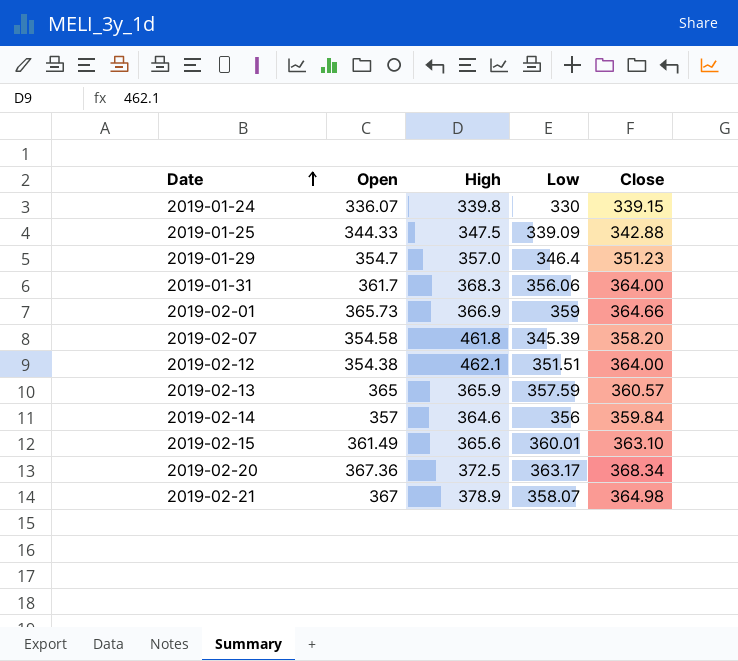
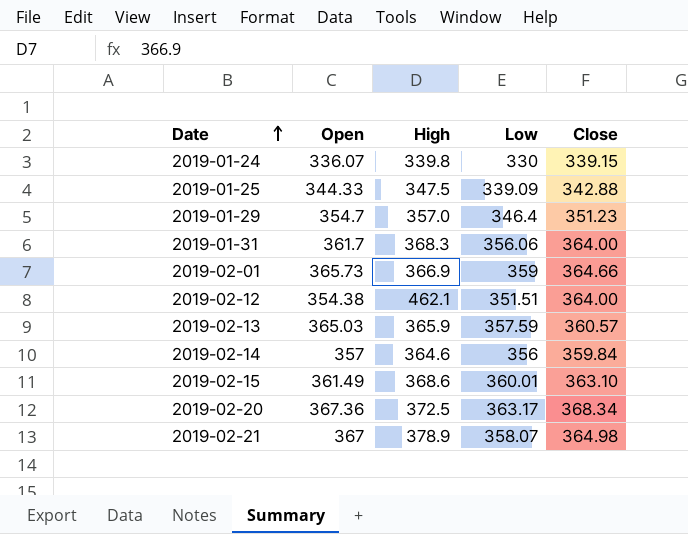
row 2019-02-07: 354.58 | 461.8 | 345.39 | 358.20 -> none
2019-02-13 | Open: 365 -> 365.03
2019-02-15 | High: 365.6 -> 368.6

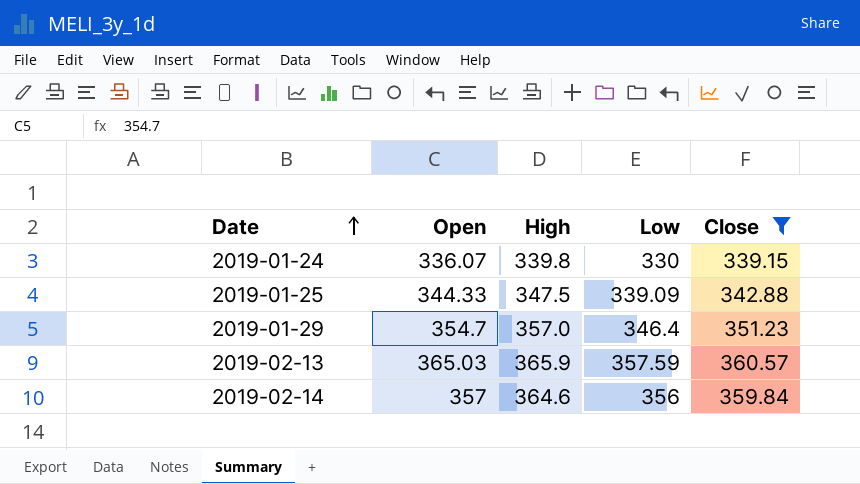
filter: none -> Close <= 360.57

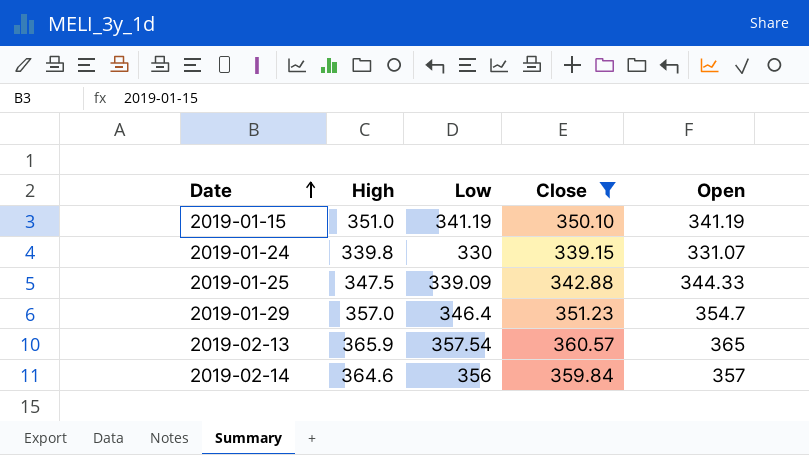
column Open | position: 2 -> 5
row 2019-01-15: none -> 351.0 | 341.19 | 350.10 | 341.19
2019-01-24 | Open: 336.07 -> 331.07
2019-02-13 | Low: 357.59 -> 357.54
2019-02-13 | Open: 365.03 -> 365

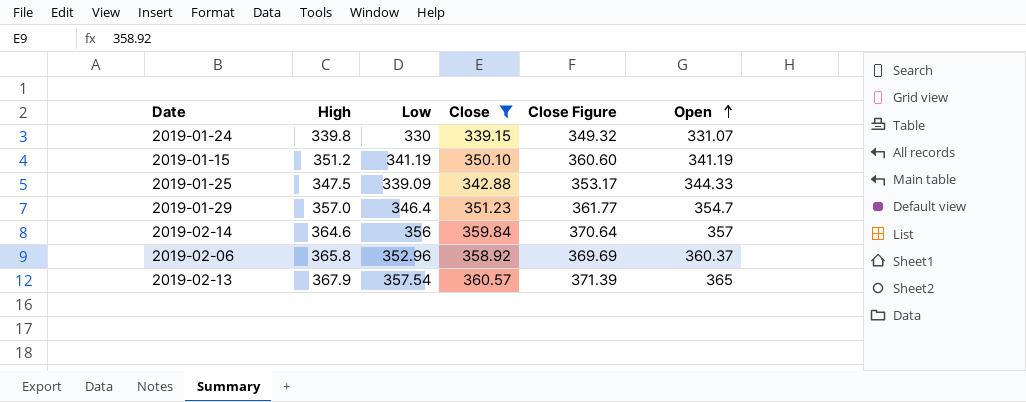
row order: Date ascending -> Open ascending
column Close Figure | formula: none -> [Close] * 1.03
2019-01-15 | High: 351.0 -> 351.2
row 2019-02-06: none -> 365.8 | 352.96 | 358.92 | 369.69 | 360.37
2019-02-13 | High: 365.9 -> 367.9

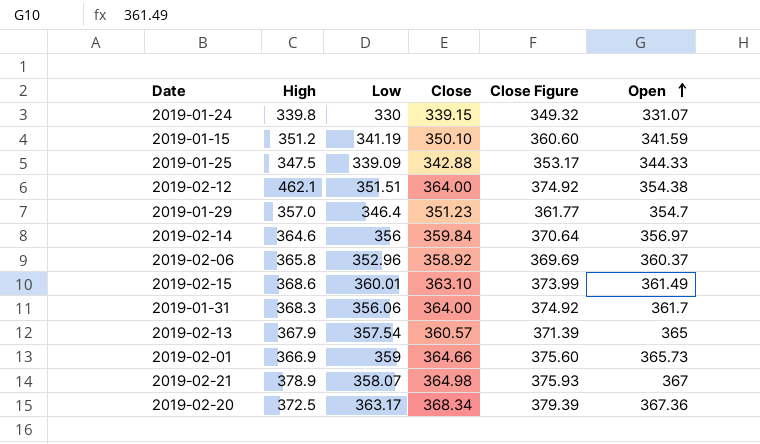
filter: Close <= 360.57 -> none
2019-01-15 | Open: 341.19 -> 341.59
2019-02-14 | Open: 357 -> 356.97

